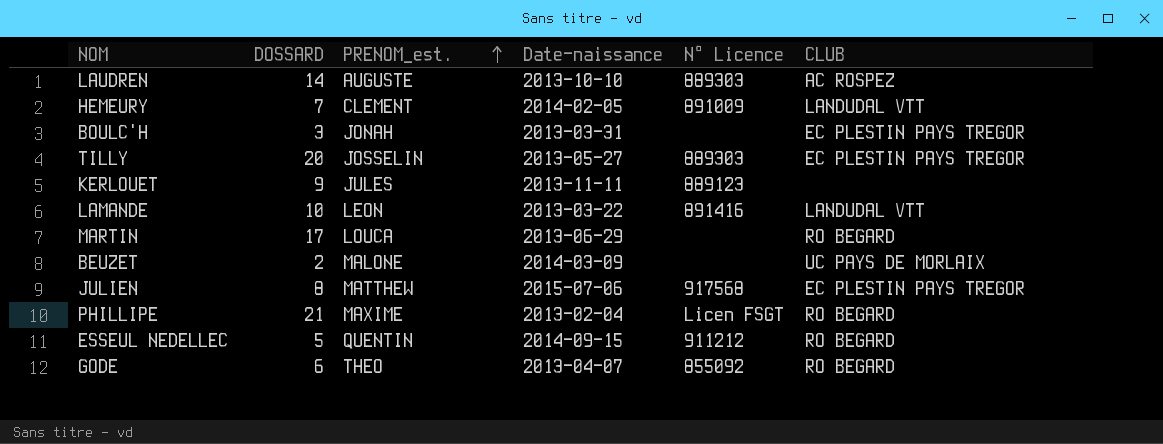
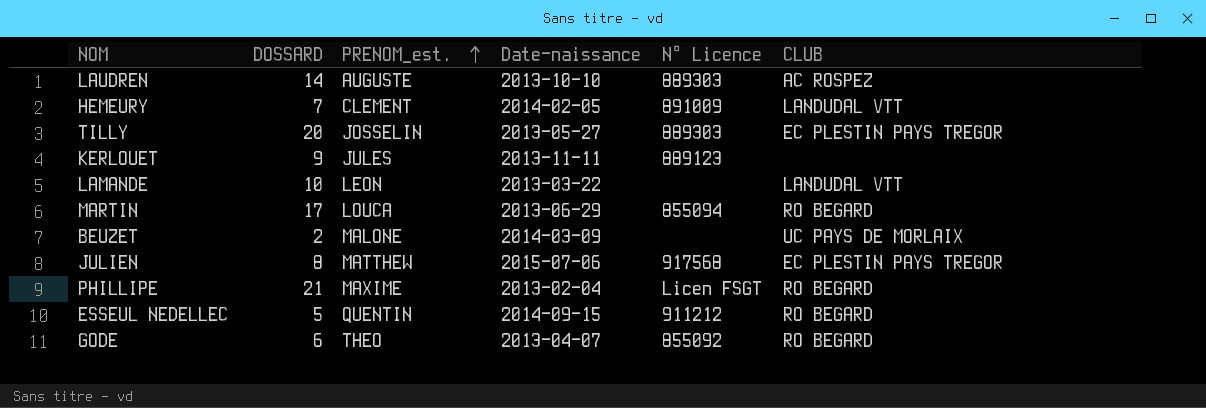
row BOULC'H: 3 | JONAH | 2013-03-31 | none | EC PLESTIN PAYS TREGOR -> none
LAMANDE | N° Licence: 891416 -> none
MARTIN | N° Licence: none -> 855094

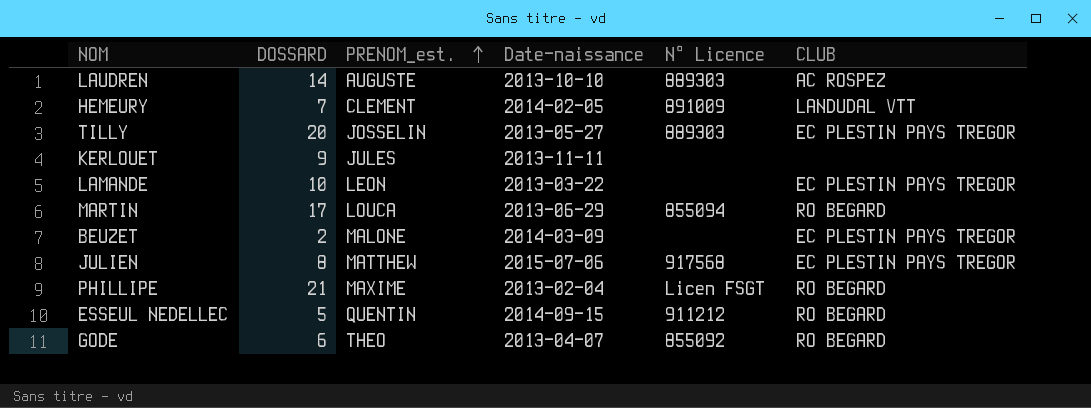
KERLOUET | N° Licence: 889123 -> none
LAMANDE | CLUB: LANDUDAL VTT -> EC PLESTIN PAYS TREGOR
BEUZET | CLUB: UC PAYS DE MORLAIX -> EC PLESTIN PAYS TREGOR

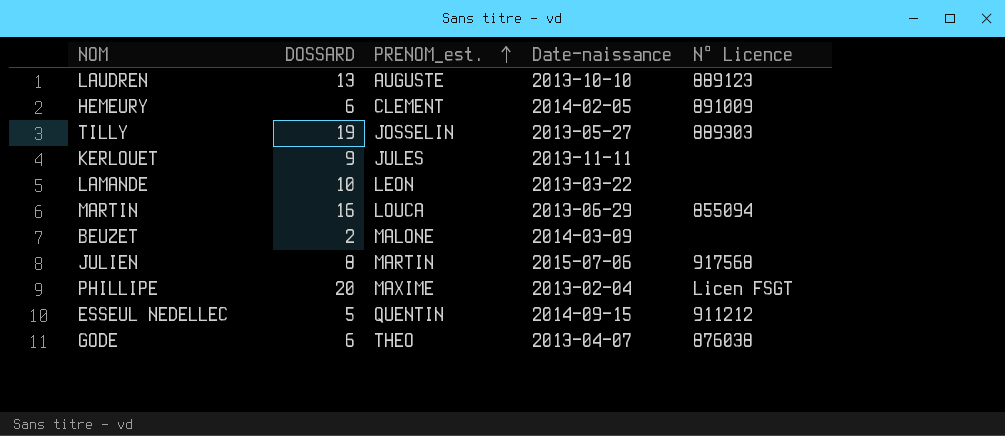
column CLUB | position: 6 -> none
LAUDREN | DOSSARD: 14 -> 13
LAUDREN | N° Licence: 889303 -> 889123
HEMEURY | DOSSARD: 7 -> 6
TILLY | DOSSARD: 20 -> 19
MARTIN | DOSSARD: 17 -> 16
JULIEN | PRENOM_est.: MATTHEW -> MARTIN
PHILLIPE | DOSSARD: 21 -> 20
GODE | N° Licence: 855092 -> 876038

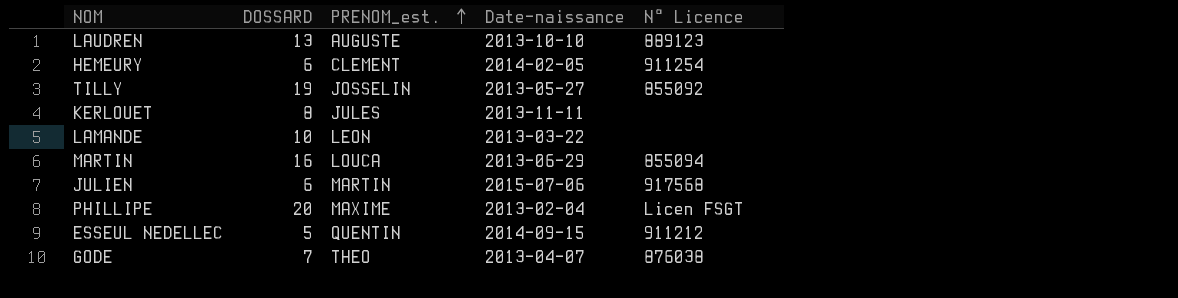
row BEUZET: 2 | MALONE | 2014-03-09 | none -> none
HEMEURY | N° Licence: 891009 -> 911254
TILLY | N° Licence: 889303 -> 855092
KERLOUET | DOSSARD: 9 -> 8
JULIEN | DOSSARD: 8 -> 6
GODE | DOSSARD: 6 -> 7

